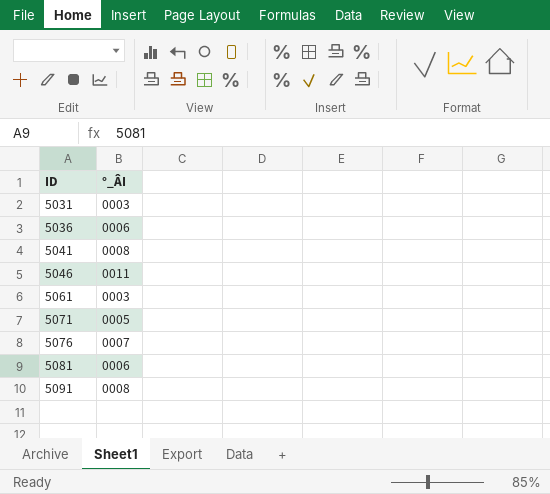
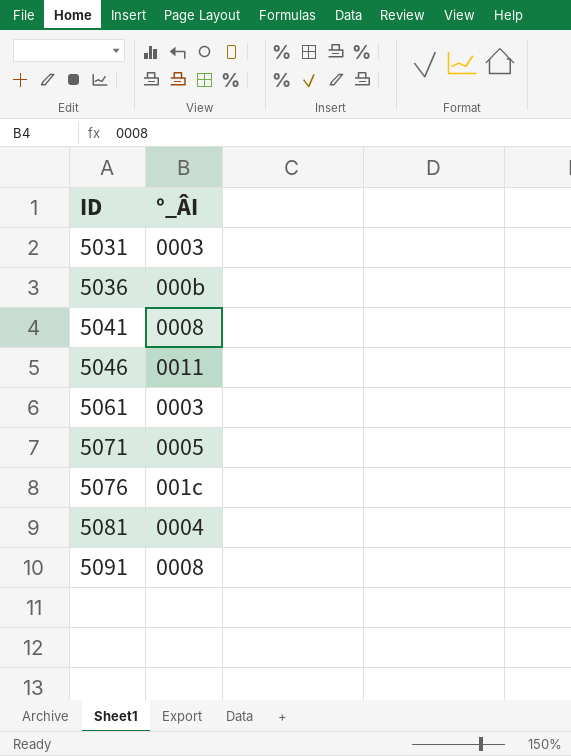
5036 | °_ÂI: 0006 -> 000b
5076 | °_ÂI: 0007 -> 001c
5081 | °_ÂI: 0006 -> 0004

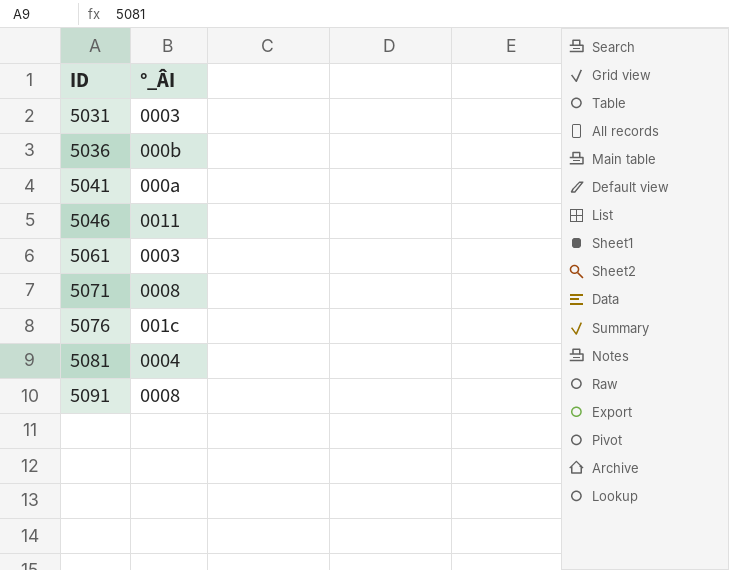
5041 | °_ÂI: 0008 -> 000a
5071 | °_ÂI: 0005 -> 0008

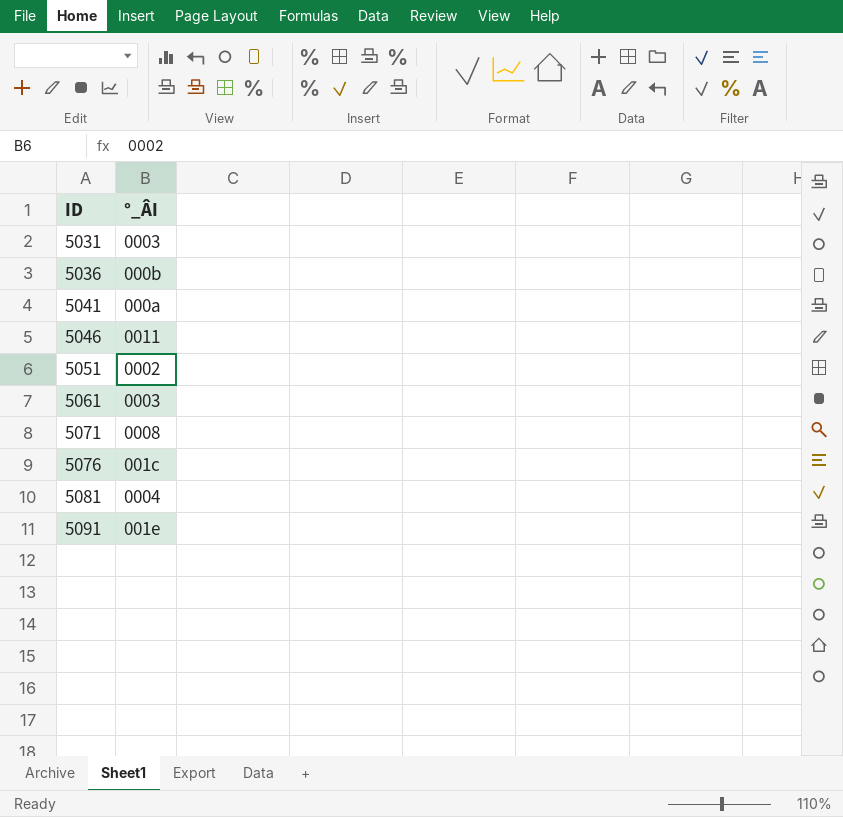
row 5051: none -> 0002
5091 | °_ÂI: 0008 -> 001e

